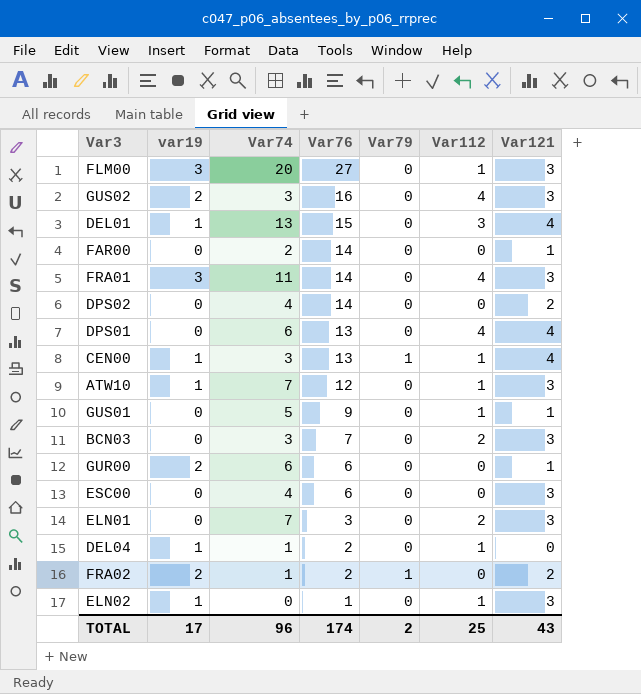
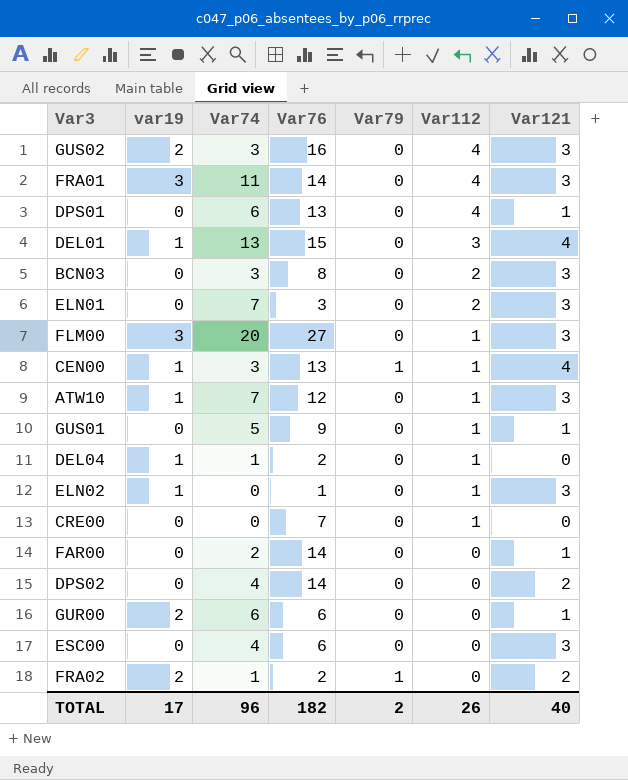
row order: Var76 descending -> Var112 descending
DPS01 | Var121: 4 -> 1
BCN03 | Var76: 7 -> 8
row CRE00: none -> 0 | 0 | 7 | 0 | 1 | 0
TOTAL | Var76: 174 -> 182
TOTAL | Var112: 25 -> 26
TOTAL | Var121: 43 -> 40

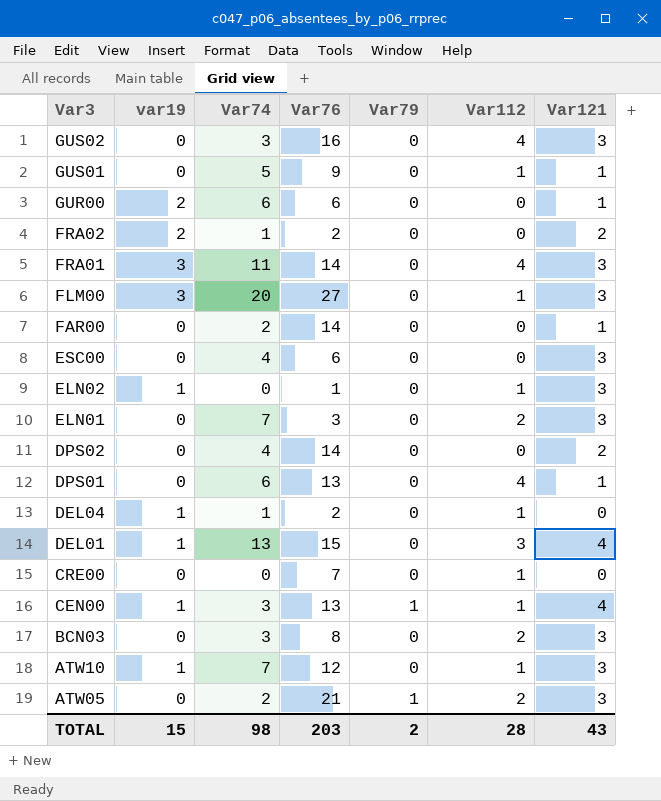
row order: Var112 descending -> Var3 descending
GUS02 | var19: 2 -> 0
FRA02 | Var79: 1 -> 0
row ATW05: none -> 0 | 2 | 21 | 1 | 2 | 3
TOTAL | var19: 17 -> 15
TOTAL | Var74: 96 -> 98
TOTAL | Var76: 182 -> 203
TOTAL | Var112: 26 -> 28
TOTAL | Var121: 40 -> 43

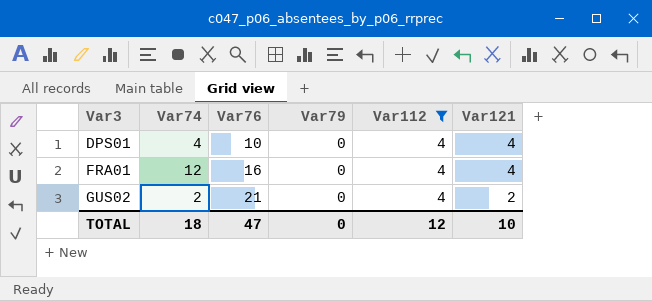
filter: none -> Var112 = 4
row order: Var3 descending -> Var3 ascending
column var19 | position: 2 -> none
DPS01 | Var74: 6 -> 4
DPS01 | Var76: 13 -> 10
DPS01 | Var121: 1 -> 4
FRA01 | Var74: 11 -> 12
FRA01 | Var76: 14 -> 16
FRA01 | Var121: 3 -> 4
GUS02 | Var74: 3 -> 2
GUS02 | Var76: 16 -> 21
GUS02 | Var121: 3 -> 2
TOTAL | Var74: 98 -> 18
TOTAL | Var76: 203 -> 47
TOTAL | Var79: 2 -> 0
TOTAL | Var112: 28 -> 12
TOTAL | Var121: 43 -> 10

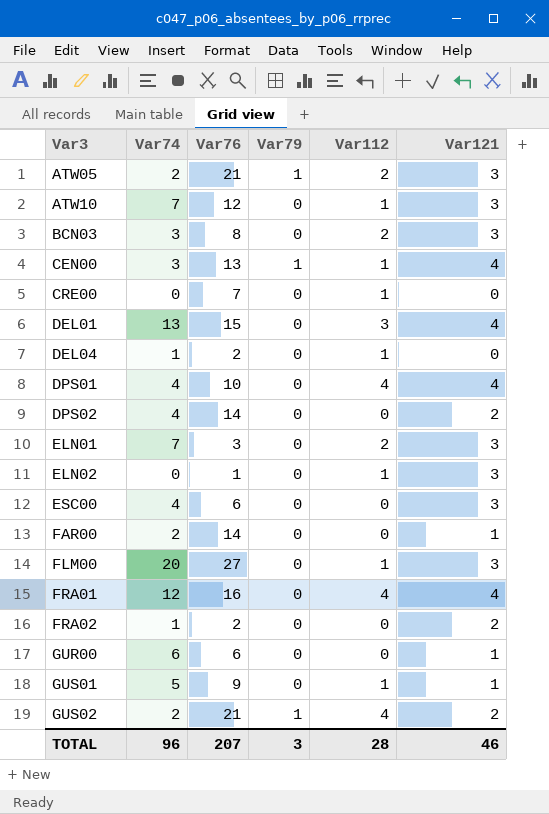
filter: Var112 = 4 -> none
GUS02 | Var79: 0 -> 1
TOTAL | Var74: 18 -> 96
TOTAL | Var76: 47 -> 207
TOTAL | Var79: 0 -> 3
TOTAL | Var112: 12 -> 28
TOTAL | Var121: 10 -> 46

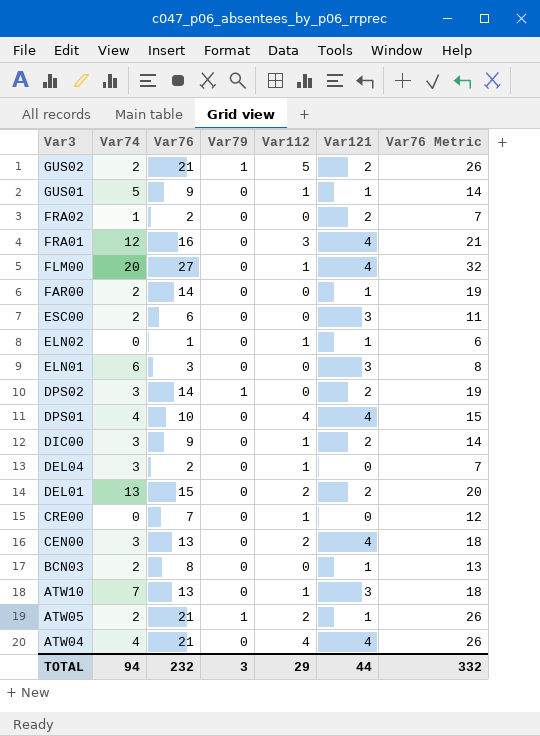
row order: Var3 ascending -> Var3 descending
column Var76 Metric | formula: none -> [Var76] + 5
row GUR00: 6 | 6 | 0 | 0 | 1 -> none
GUS02 | Var112: 4 -> 5
FRA01 | Var112: 4 -> 3
FLM00 | Var121: 3 -> 4
ESC00 | Var74: 4 -> 2
ELN02 | Var121: 3 -> 1
ELN01 | Var74: 7 -> 6
ELN01 | Var112: 2 -> 0
DPS02 | Var74: 4 -> 3
DPS02 | Var79: 0 -> 1
row DIC00: none -> 3 | 9 | 0 | 1 | 2 | 14
DEL04 | Var74: 1 -> 3
DEL01 | Var112: 3 -> 2
DEL01 | Var121: 4 -> 2
CEN00 | Var79: 1 -> 0
CEN00 | Var112: 1 -> 2
BCN03 | Var74: 3 -> 2
BCN03 | Var112: 2 -> 0
BCN03 | Var121: 3 -> 1
ATW10 | Var76: 12 -> 13
ATW05 | Var121: 3 -> 1
row ATW04: none -> 4 | 21 | 0 | 4 | 4 | 26
TOTAL | Var74: 96 -> 94
TOTAL | Var76: 207 -> 232
TOTAL | Var112: 28 -> 29
TOTAL | Var121: 46 -> 44

